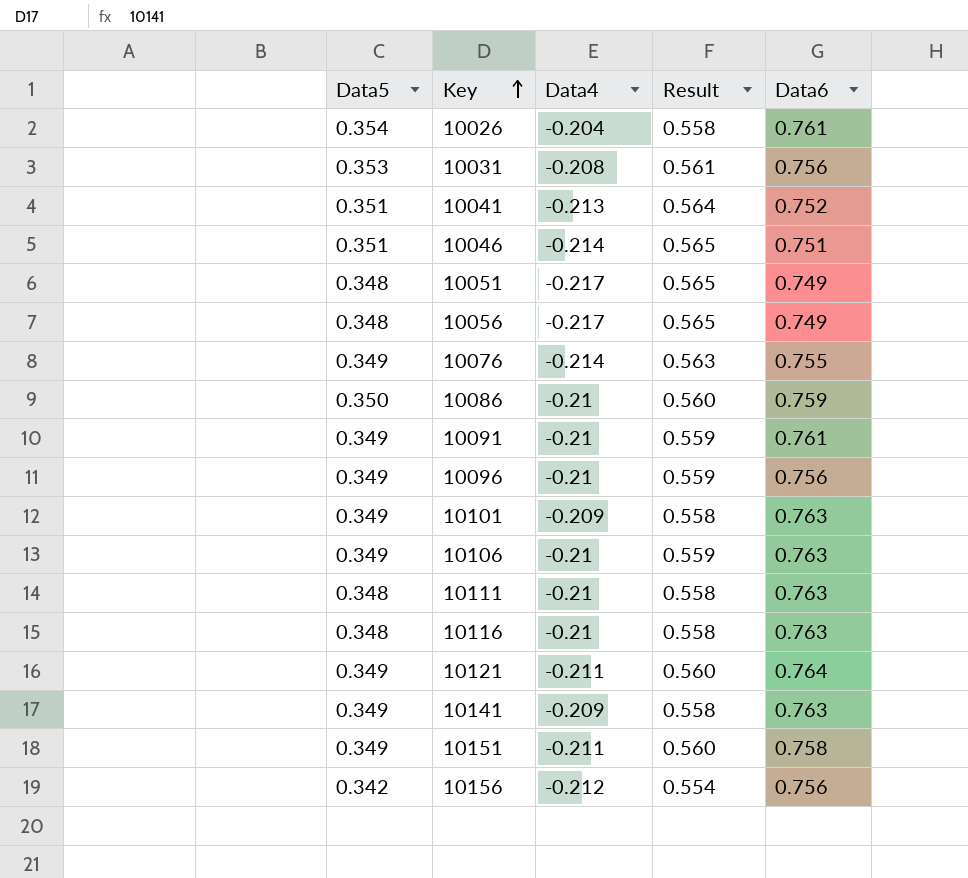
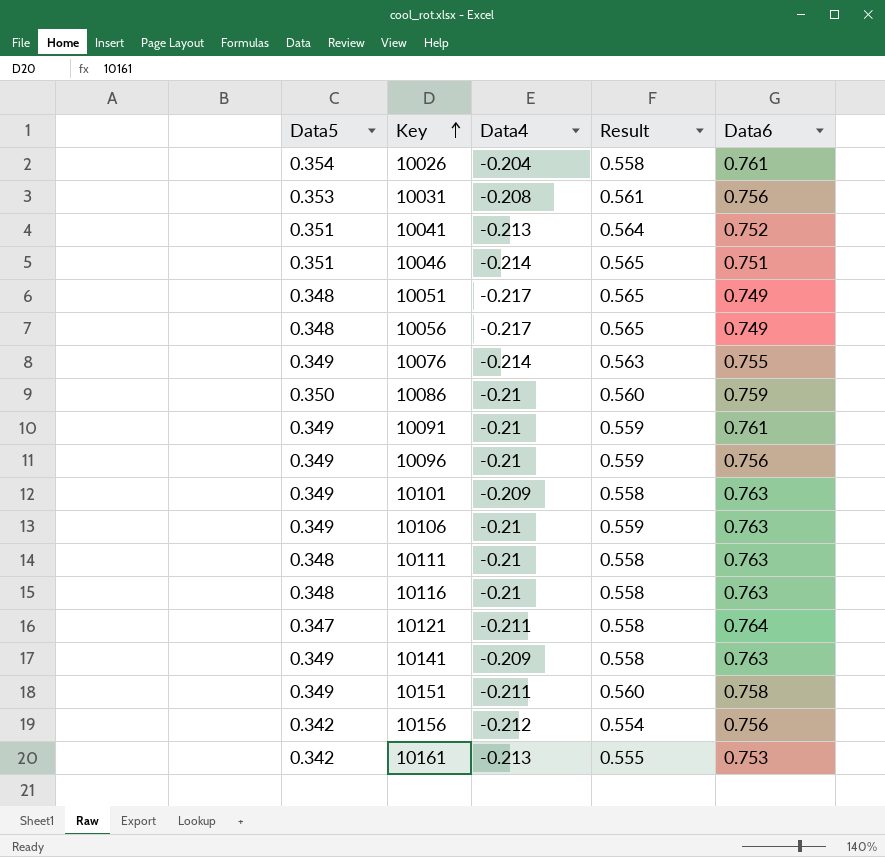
10121 | Data5: 0.349 -> 0.347
10121 | Result: 0.560 -> 0.558
row 10161: none -> 0.342 | -0.213 | 0.555 | 0.753

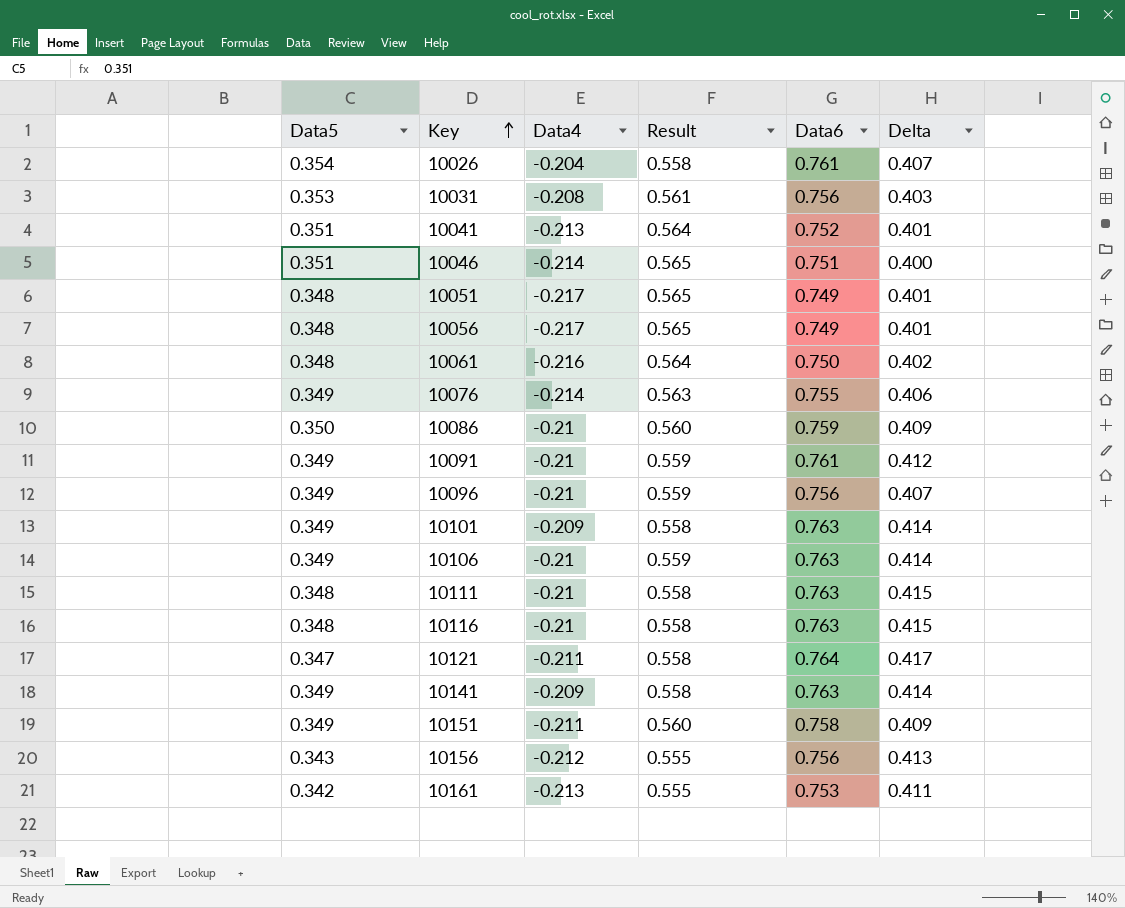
column Delta | formula: none -> [Data6] - [Data5]
row 10061: none -> 0.348 | -0.216 | 0.564 | 0.750 | 0.402
10156 | Data5: 0.342 -> 0.343
10156 | Result: 0.554 -> 0.555

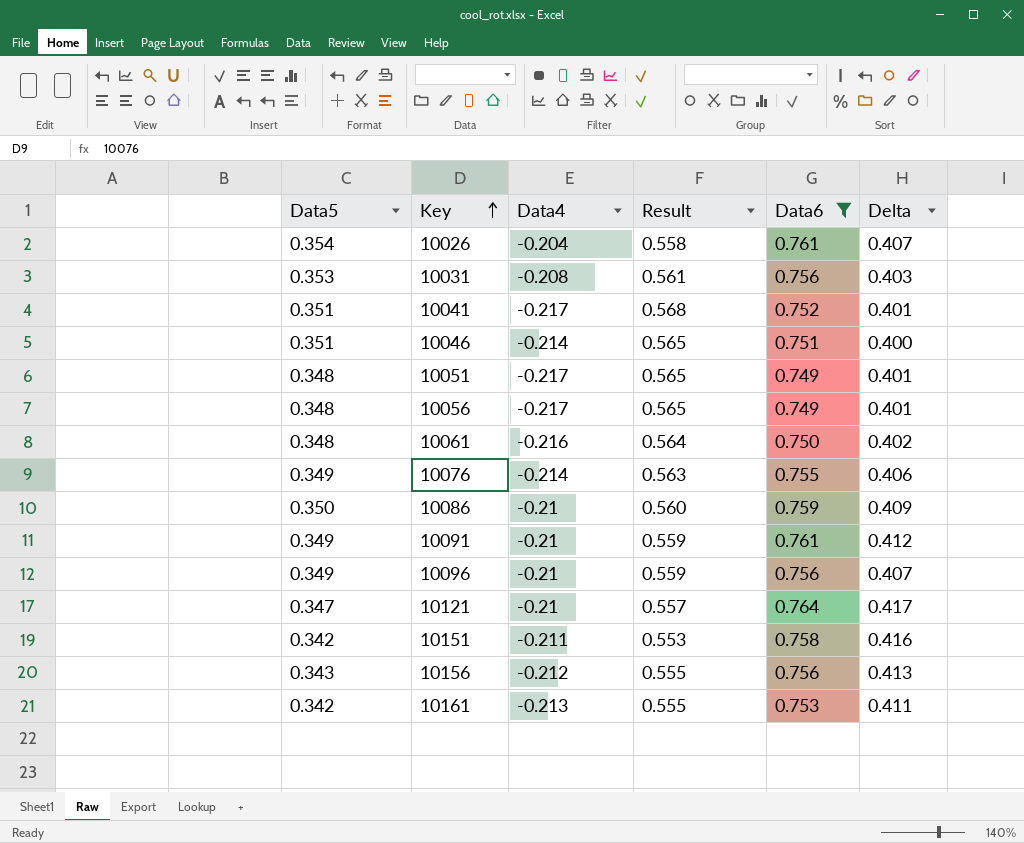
filter: none -> Data6 != 0.763
10041 | Data4: -0.213 -> -0.217
10041 | Result: 0.564 -> 0.568
10121 | Data4: -0.211 -> -0.21
10121 | Result: 0.558 -> 0.557
10151 | Data5: 0.349 -> 0.342
10151 | Result: 0.560 -> 0.553
10151 | Delta: 0.409 -> 0.416

